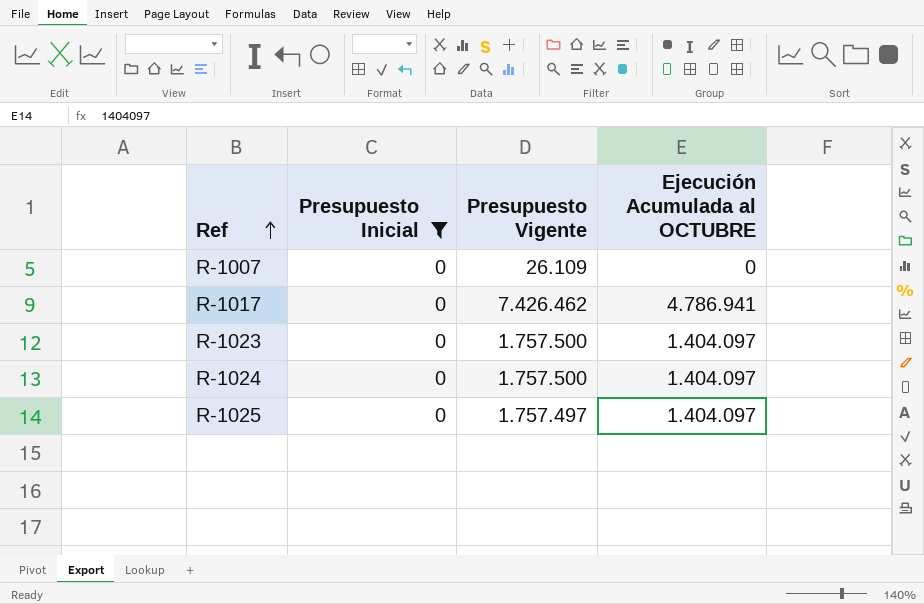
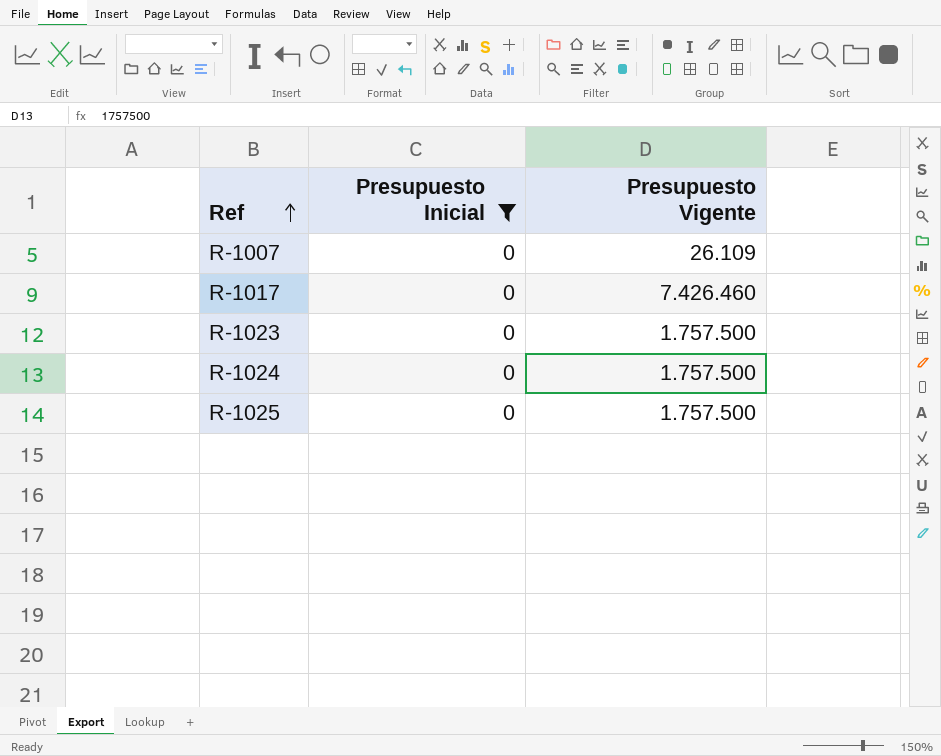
column Ejecución Acumulada al OCTUBRE | position: 4 -> none
R-1017 | Presupuesto Vigente: 7.426.462 -> 7.426.460
R-1025 | Presupuesto Vigente: 1.757.497 -> 1.757.500

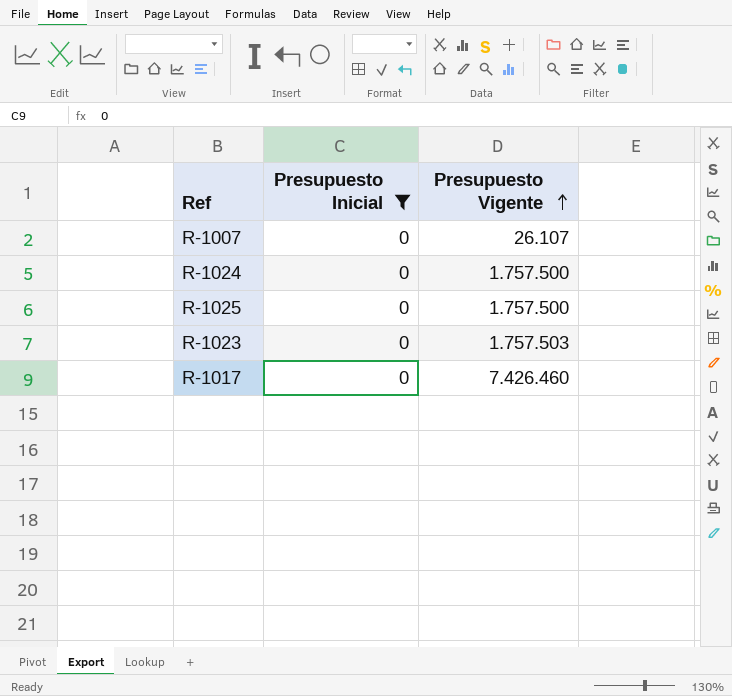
row order: Ref ascending -> Presupuesto Vigente ascending
R-1007 | Presupuesto Vigente: 26.109 -> 26.107
R-1023 | Presupuesto Vigente: 1.757.500 -> 1.757.503

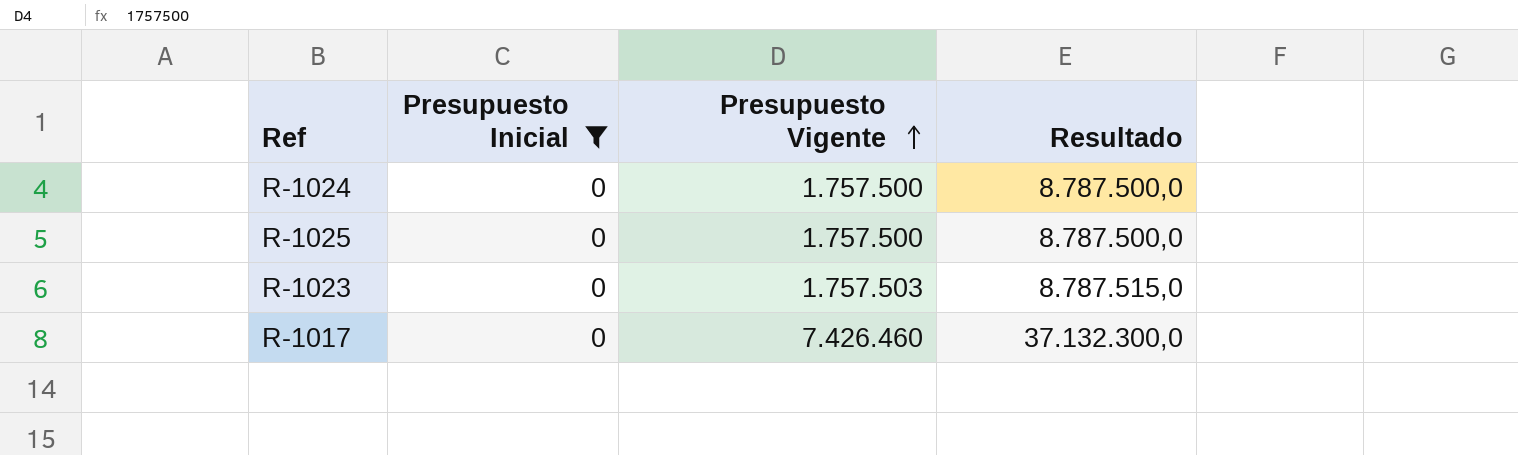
column Resultado | formula: none -> [Presupuesto Vigente] * 5
row R-1007: 0 | 26.107 -> none

